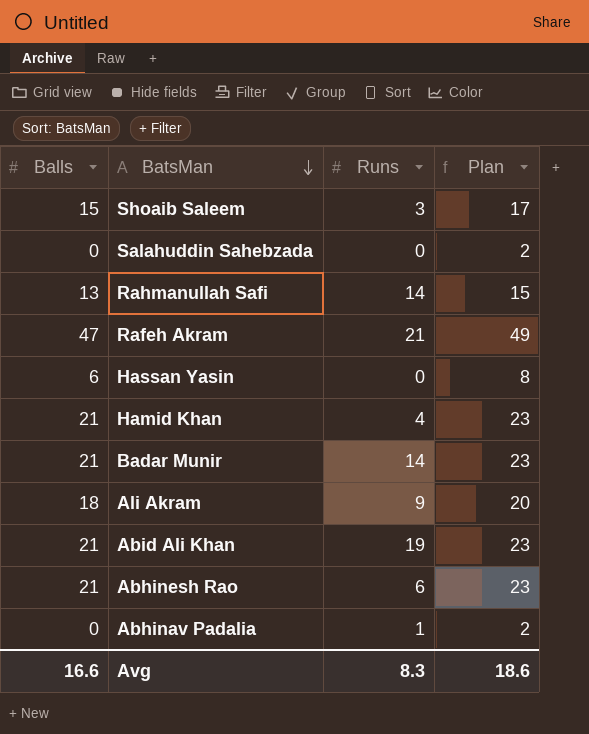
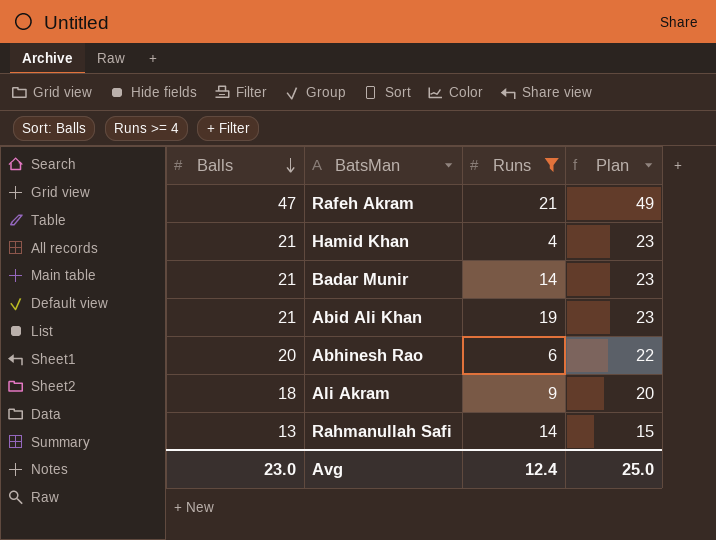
filter: none -> Runs >= 4
row order: BatsMan descending -> Balls descending
Abhinesh Rao | Balls: 21 -> 20
Abhinesh Rao | Plan: 23 -> 22
Avg | Balls: 16.6 -> 23.0
Avg | Runs: 8.3 -> 12.4
Avg | Plan: 18.6 -> 25.0

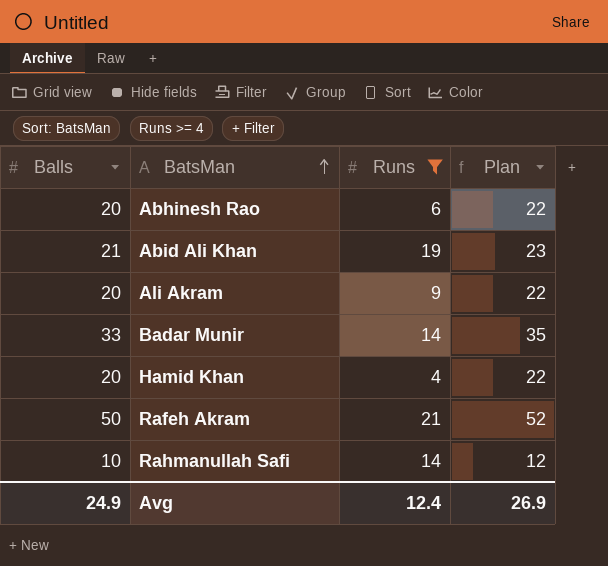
row order: Balls descending -> BatsMan ascending
Ali Akram | Balls: 18 -> 20
Ali Akram | Plan: 20 -> 22
Badar Munir | Balls: 21 -> 33
Badar Munir | Plan: 23 -> 35
Hamid Khan | Balls: 21 -> 20
Hamid Khan | Plan: 23 -> 22
Rafeh Akram | Balls: 47 -> 50
Rafeh Akram | Plan: 49 -> 52
Rahmanullah Safi | Balls: 13 -> 10
Rahmanullah Safi | Plan: 15 -> 12
Avg | Balls: 23.0 -> 24.9
Avg | Plan: 25.0 -> 26.9

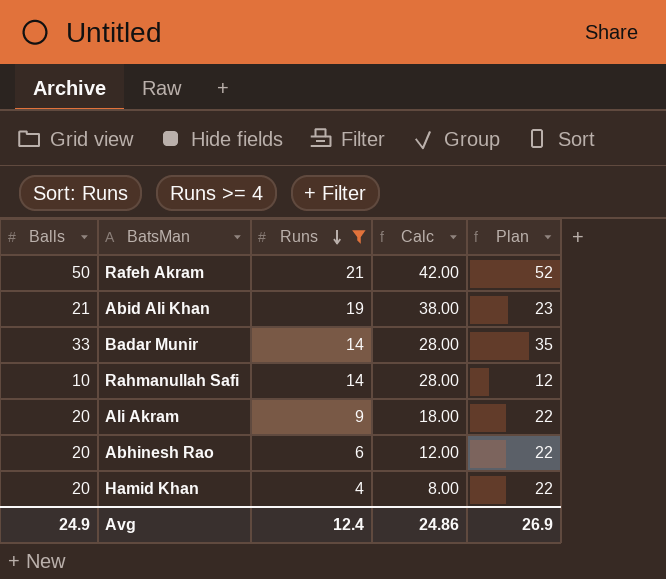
row order: BatsMan ascending -> Runs descending
column Calc | formula: none -> [Runs] * 2

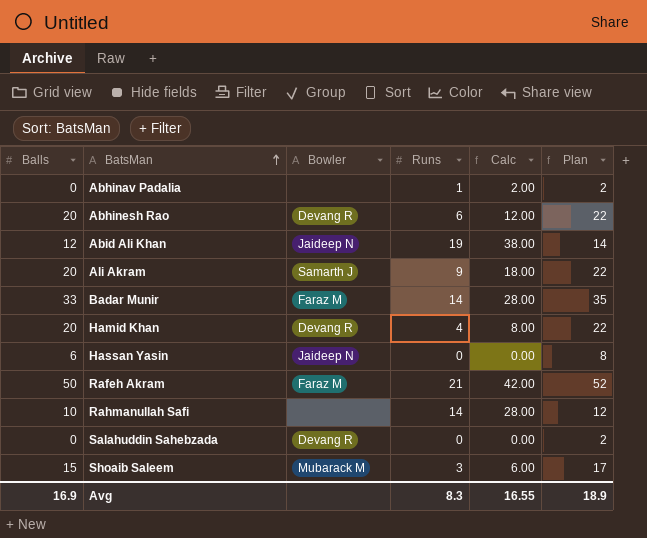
filter: Runs >= 4 -> none
row order: Runs descending -> BatsMan ascending
column Bowler | position: none -> 3
Abid Ali Khan | Balls: 21 -> 12
Abid Ali Khan | Plan: 23 -> 14
Avg | Balls: 24.9 -> 16.9
Avg | Runs: 12.4 -> 8.3
Avg | Calc: 24.86 -> 16.55
Avg | Plan: 26.9 -> 18.9

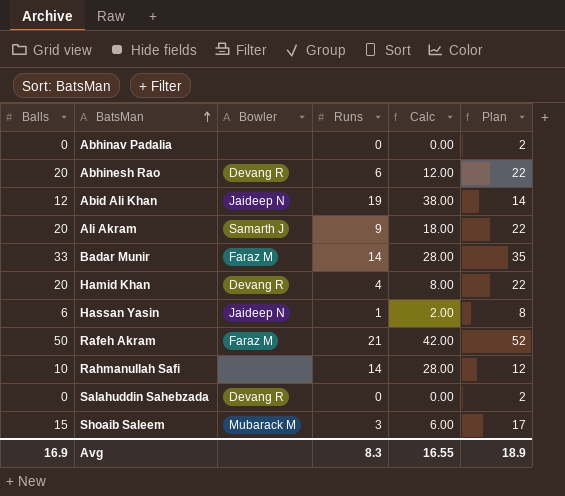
Abhinav Padalia | Runs: 1 -> 0
Abhinav Padalia | Calc: 2.00 -> 0.00
Hassan Yasin | Runs: 0 -> 1
Hassan Yasin | Calc: 0.00 -> 2.00

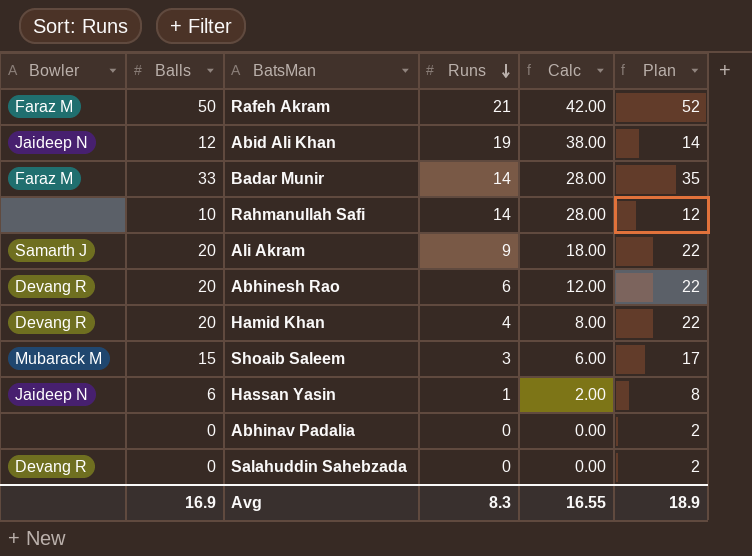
row order: BatsMan ascending -> Runs descending
column Bowler | position: 3 -> 1

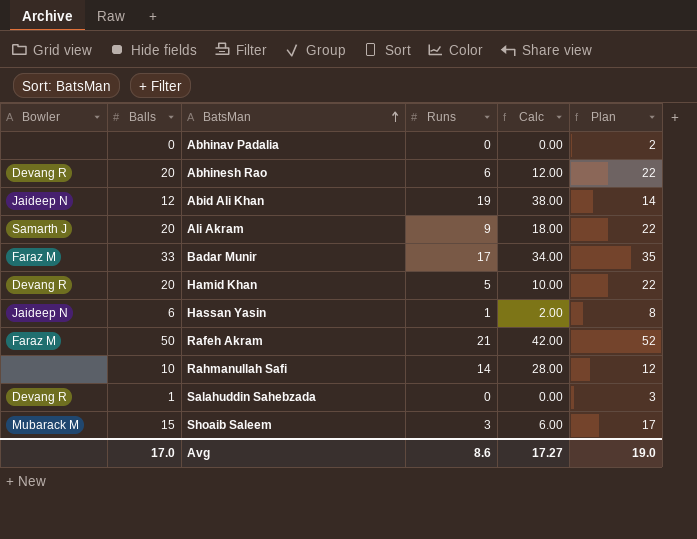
row order: Runs descending -> BatsMan ascending
Badar Munir | Runs: 14 -> 17
Badar Munir | Calc: 28.00 -> 34.00
Hamid Khan | Runs: 4 -> 5
Hamid Khan | Calc: 8.00 -> 10.00
Salahuddin Sahebzada | Balls: 0 -> 1
Salahuddin Sahebzada | Plan: 2 -> 3
Avg | Balls: 16.9 -> 17.0
Avg | Runs: 8.3 -> 8.6
Avg | Calc: 16.55 -> 17.27
Avg | Plan: 18.9 -> 19.0

